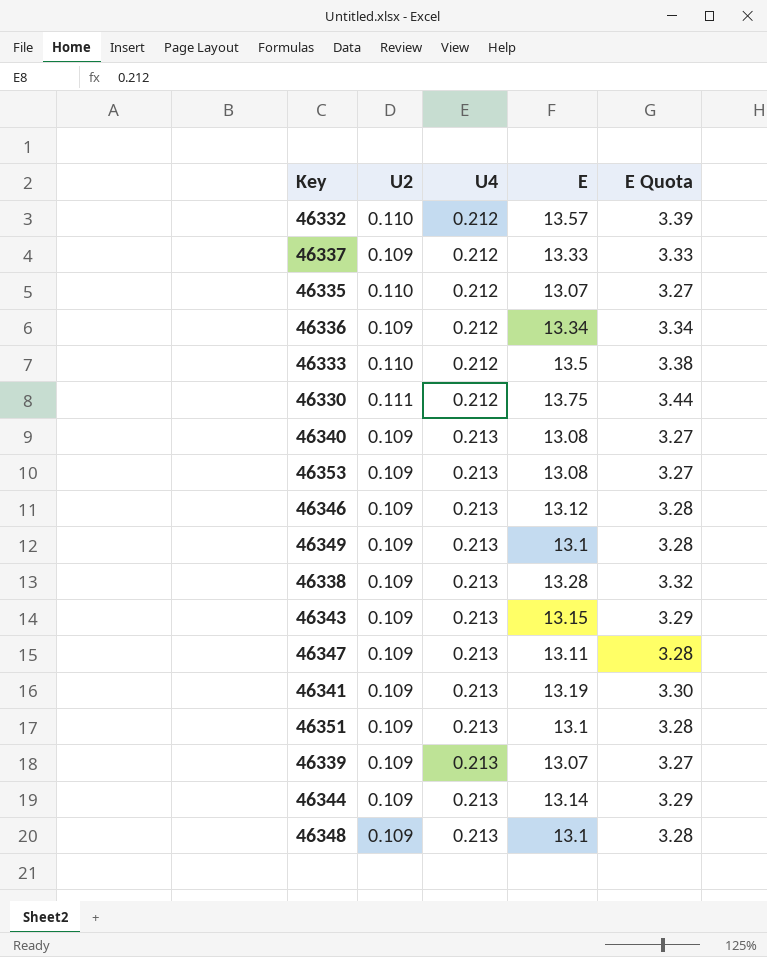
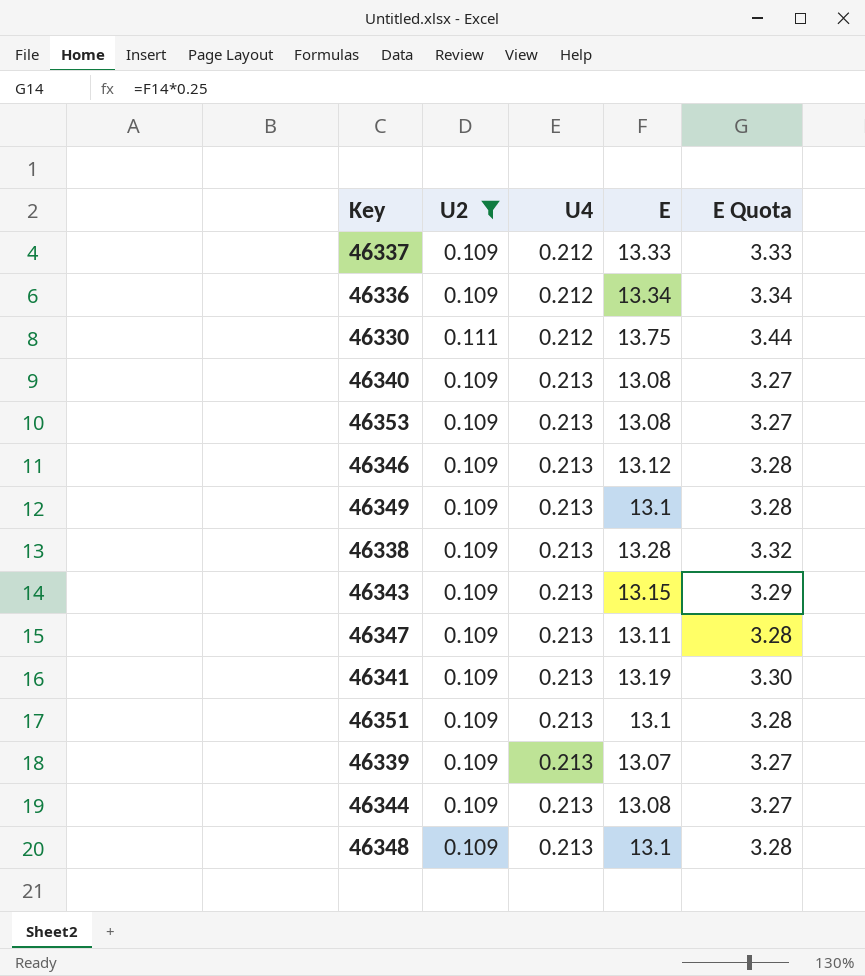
filter: none -> U2 != 0.110
46344 | E: 13.14 -> 13.08
46344 | E Quota: 3.29 -> 3.27

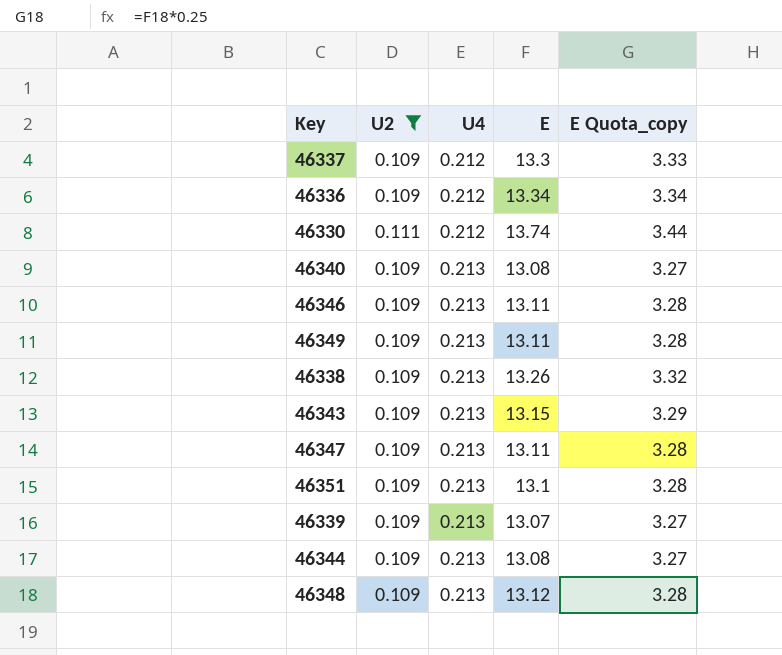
column name: E Quota -> E Quota_copy
row 46353: 0.109 | 0.213 | 13.08 | 3.27 -> none
row 46341: 0.109 | 0.213 | 13.19 | 3.30 -> none
46337 | E: 13.33 -> 13.3
46330 | E: 13.75 -> 13.74
46346 | E: 13.12 -> 13.11
46349 | E: 13.1 -> 13.11
46338 | E: 13.28 -> 13.26
46348 | E: 13.1 -> 13.12

